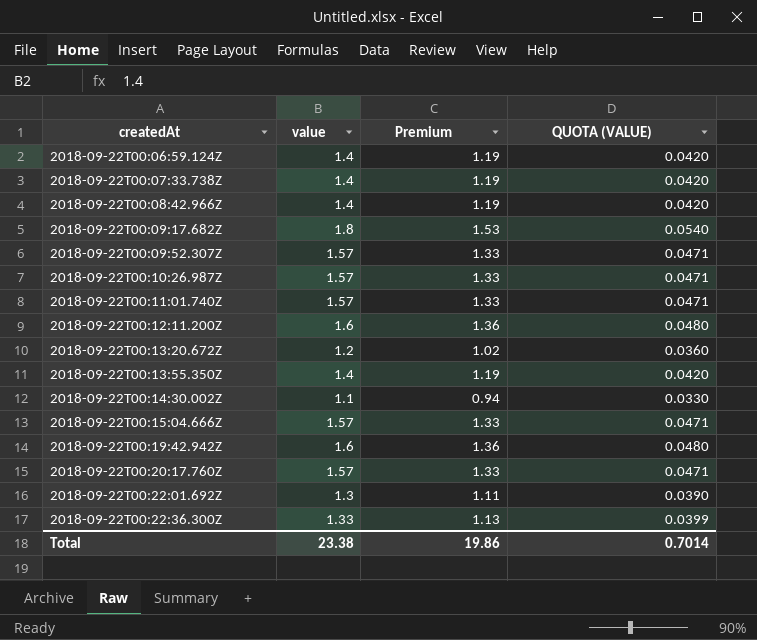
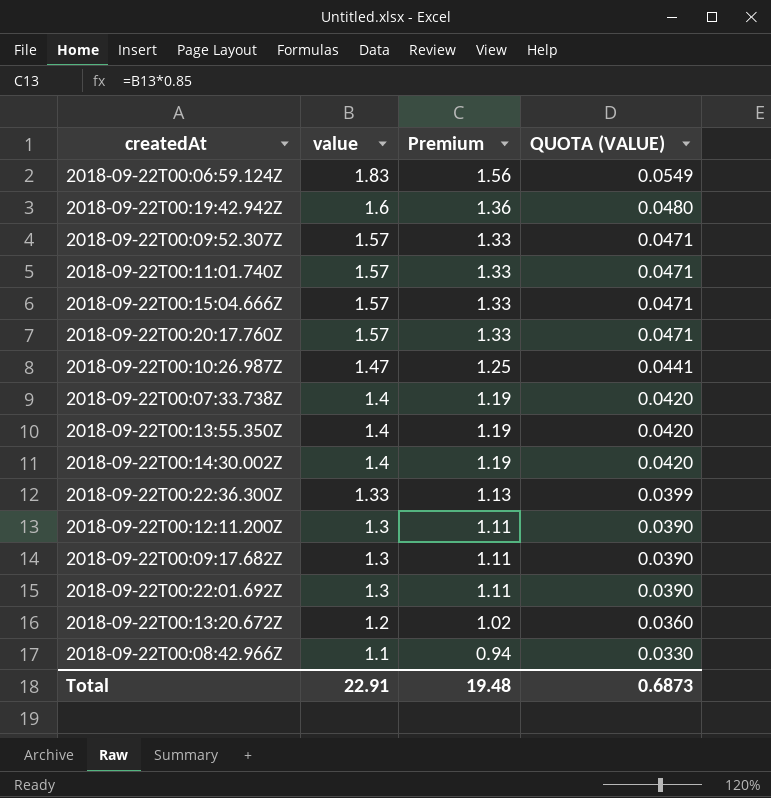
row order: createdAt ascending -> value descending
2018-09-22T00:06:59.124Z | value: 1.4 -> 1.83
2018-09-22T00:06:59.124Z | Premium: 1.19 -> 1.56
2018-09-22T00:06:59.124Z | QUOTA (VALUE): 0.0420 -> 0.0549
2018-09-22T00:10:26.987Z | value: 1.57 -> 1.47
2018-09-22T00:10:26.987Z | Premium: 1.33 -> 1.25
2018-09-22T00:10:26.987Z | QUOTA (VALUE): 0.0471 -> 0.0441
2018-09-22T00:14:30.002Z | value: 1.1 -> 1.4
2018-09-22T00:14:30.002Z | Premium: 0.94 -> 1.19
2018-09-22T00:14:30.002Z | QUOTA (VALUE): 0.0330 -> 0.0420
2018-09-22T00:12:11.200Z | value: 1.6 -> 1.3
2018-09-22T00:12:11.200Z | Premium: 1.36 -> 1.11
2018-09-22T00:12:11.200Z | QUOTA (VALUE): 0.0480 -> 0.0390
2018-09-22T00:09:17.682Z | value: 1.8 -> 1.3
2018-09-22T00:09:17.682Z | Premium: 1.53 -> 1.11
2018-09-22T00:09:17.682Z | QUOTA (VALUE): 0.0540 -> 0.0390
2018-09-22T00:08:42.966Z | value: 1.4 -> 1.1
2018-09-22T00:08:42.966Z | Premium: 1.19 -> 0.94
2018-09-22T00:08:42.966Z | QUOTA (VALUE): 0.0420 -> 0.0330
Total | value: 23.38 -> 22.91
Total | Premium: 19.86 -> 19.48
Total | QUOTA (VALUE): 0.7014 -> 0.6873

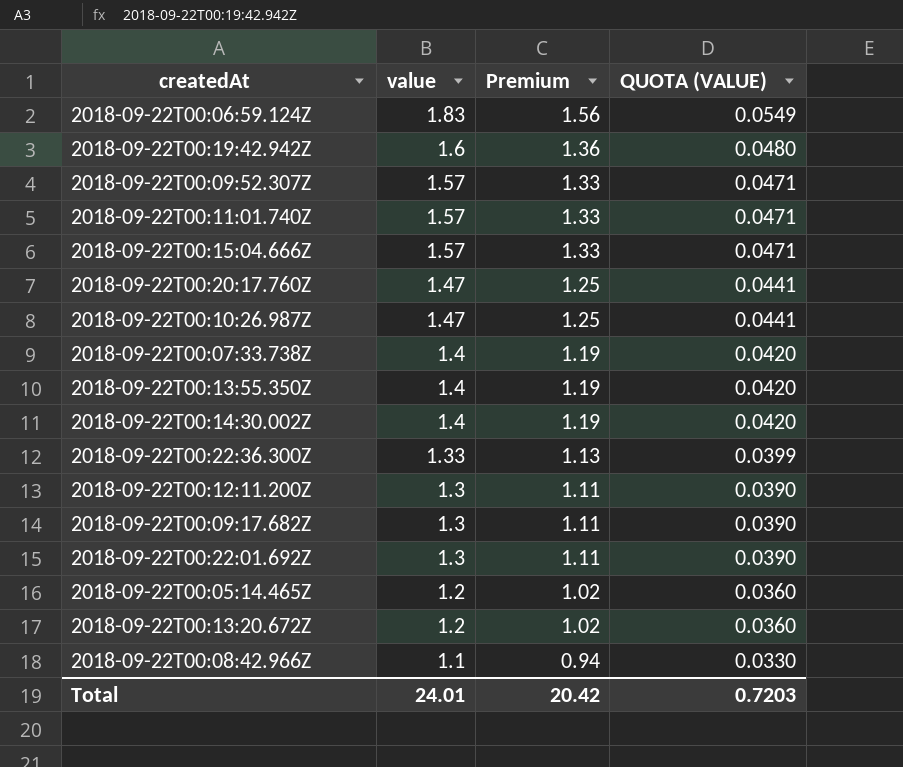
2018-09-22T00:20:17.760Z | value: 1.57 -> 1.47
2018-09-22T00:20:17.760Z | Premium: 1.33 -> 1.25
2018-09-22T00:20:17.760Z | QUOTA (VALUE): 0.0471 -> 0.0441
row 2018-09-22T00:05:14.465Z: none -> 1.2 | 1.02 | 0.0360
Total | value: 22.91 -> 24.01
Total | Premium: 19.48 -> 20.42
Total | QUOTA (VALUE): 0.6873 -> 0.7203

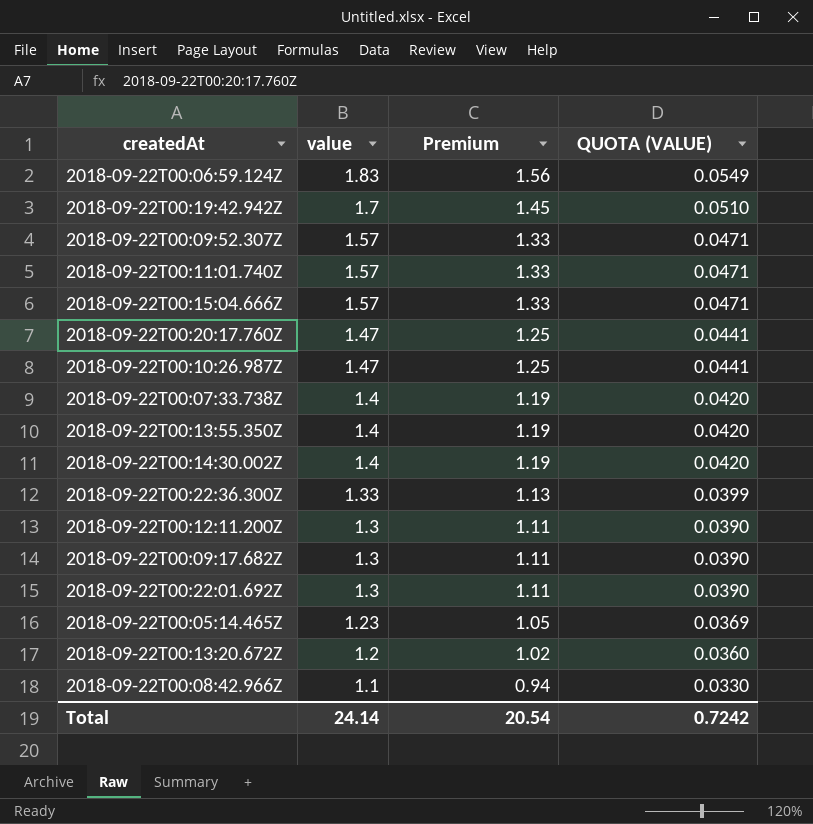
2018-09-22T00:19:42.942Z | value: 1.6 -> 1.7
2018-09-22T00:19:42.942Z | Premium: 1.36 -> 1.45
2018-09-22T00:19:42.942Z | QUOTA (VALUE): 0.0480 -> 0.0510
2018-09-22T00:05:14.465Z | value: 1.2 -> 1.23
2018-09-22T00:05:14.465Z | Premium: 1.02 -> 1.05
2018-09-22T00:05:14.465Z | QUOTA (VALUE): 0.0360 -> 0.0369
Total | value: 24.01 -> 24.14
Total | Premium: 20.42 -> 20.54
Total | QUOTA (VALUE): 0.7203 -> 0.7242

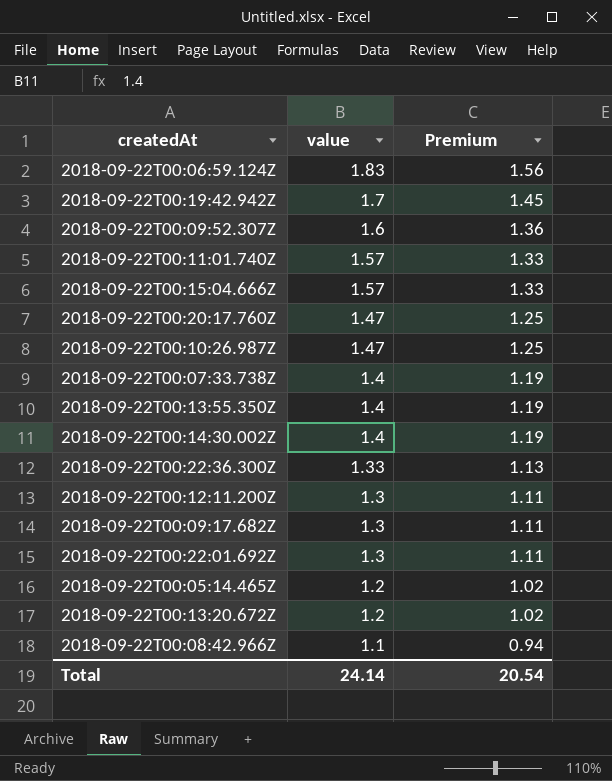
column QUOTA (VALUE) | formula: [value] * 0.03 -> none
2018-09-22T00:09:52.307Z | value: 1.57 -> 1.6
2018-09-22T00:09:52.307Z | Premium: 1.33 -> 1.36
2018-09-22T00:05:14.465Z | value: 1.23 -> 1.2
2018-09-22T00:05:14.465Z | Premium: 1.05 -> 1.02

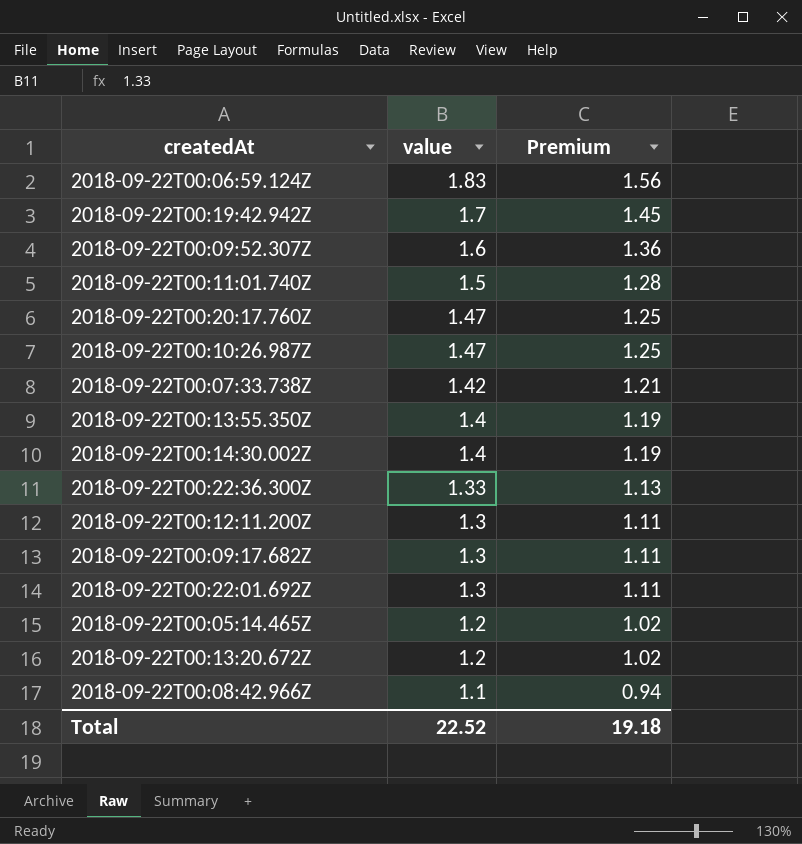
row 2018-09-22T00:15:04.666Z: 1.57 | 1.33 -> none
2018-09-22T00:11:01.740Z | value: 1.57 -> 1.5
2018-09-22T00:11:01.740Z | Premium: 1.33 -> 1.28
2018-09-22T00:07:33.738Z | value: 1.4 -> 1.42
2018-09-22T00:07:33.738Z | Premium: 1.19 -> 1.21
Total | value: 24.14 -> 22.52
Total | Premium: 20.54 -> 19.18

